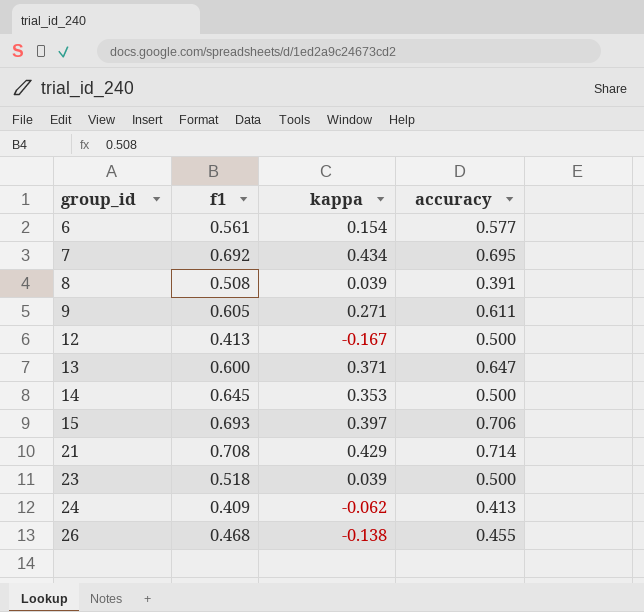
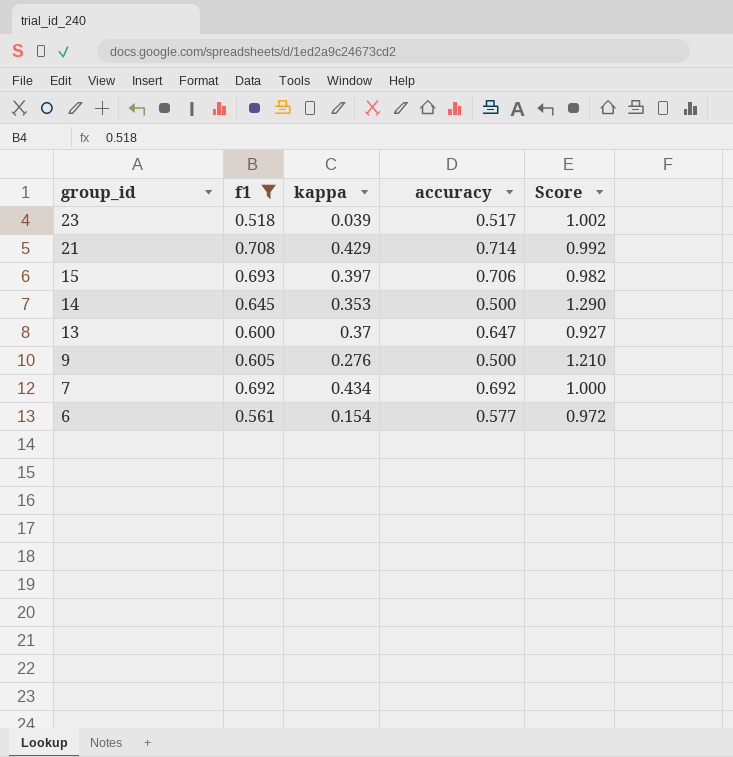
filter: none -> f1 >= 0.518
row order: group_id ascending -> group_id descending
column Score | formula: none -> [f1] / [accuracy]
23 | accuracy: 0.500 -> 0.517
13 | kappa: 0.371 -> 0.37
9 | kappa: 0.271 -> 0.276
9 | accuracy: 0.611 -> 0.500
7 | accuracy: 0.695 -> 0.692

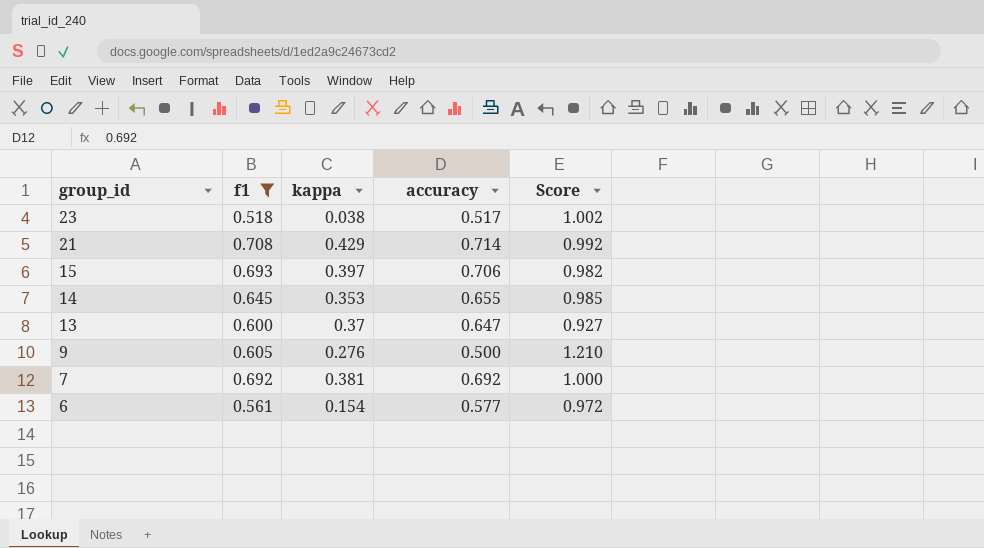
23 | kappa: 0.039 -> 0.038
14 | accuracy: 0.500 -> 0.655
14 | Score: 1.290 -> 0.985
7 | kappa: 0.434 -> 0.381

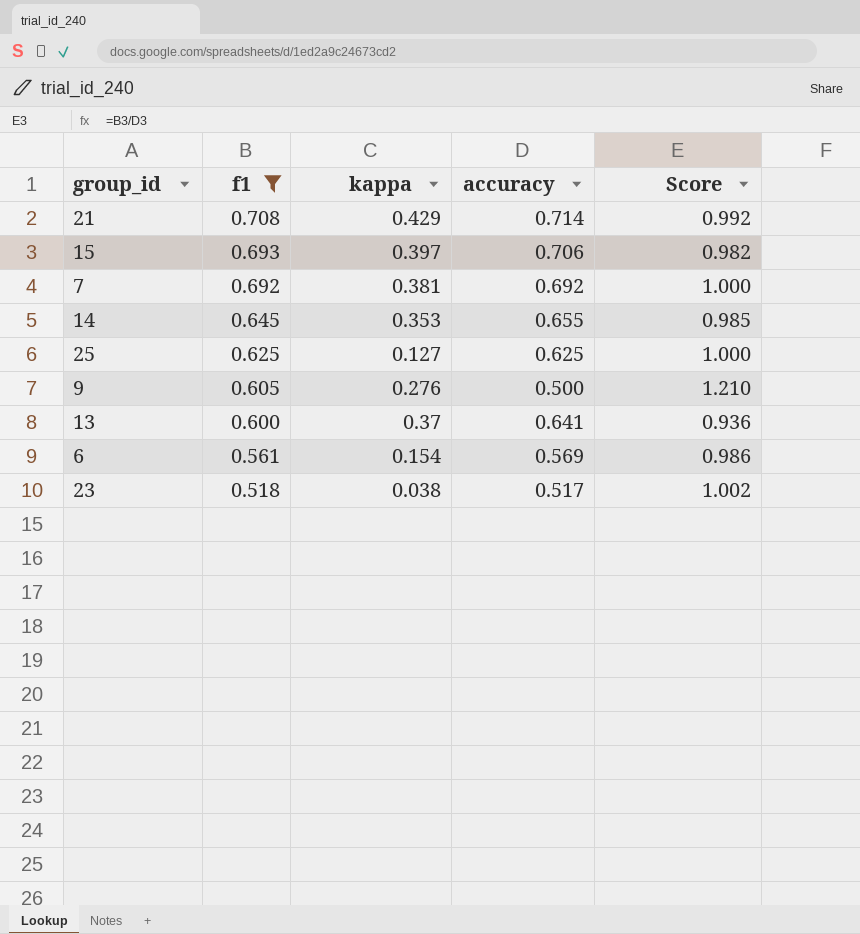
row order: group_id descending -> f1 descending
row 25: none -> 0.625 | 0.127 | 0.625 | 1.000
13 | accuracy: 0.647 -> 0.641
13 | Score: 0.927 -> 0.936
6 | accuracy: 0.577 -> 0.569
6 | Score: 0.972 -> 0.986

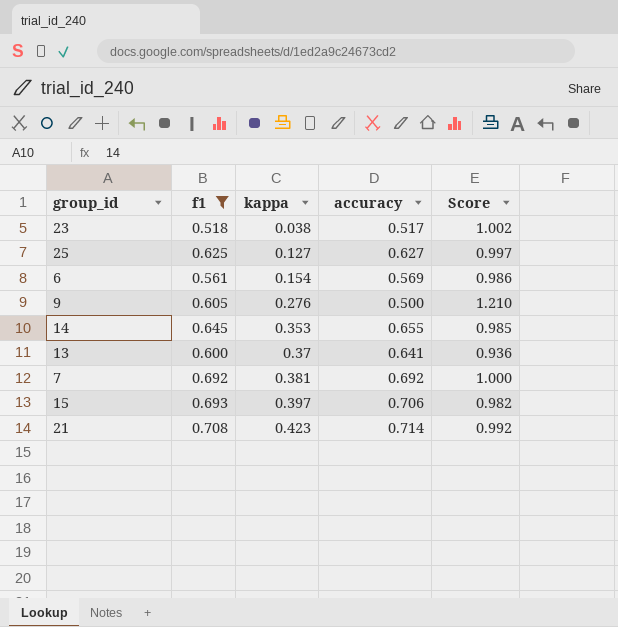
row order: f1 descending -> kappa ascending
25 | accuracy: 0.625 -> 0.627
25 | Score: 1.000 -> 0.997
21 | kappa: 0.429 -> 0.423

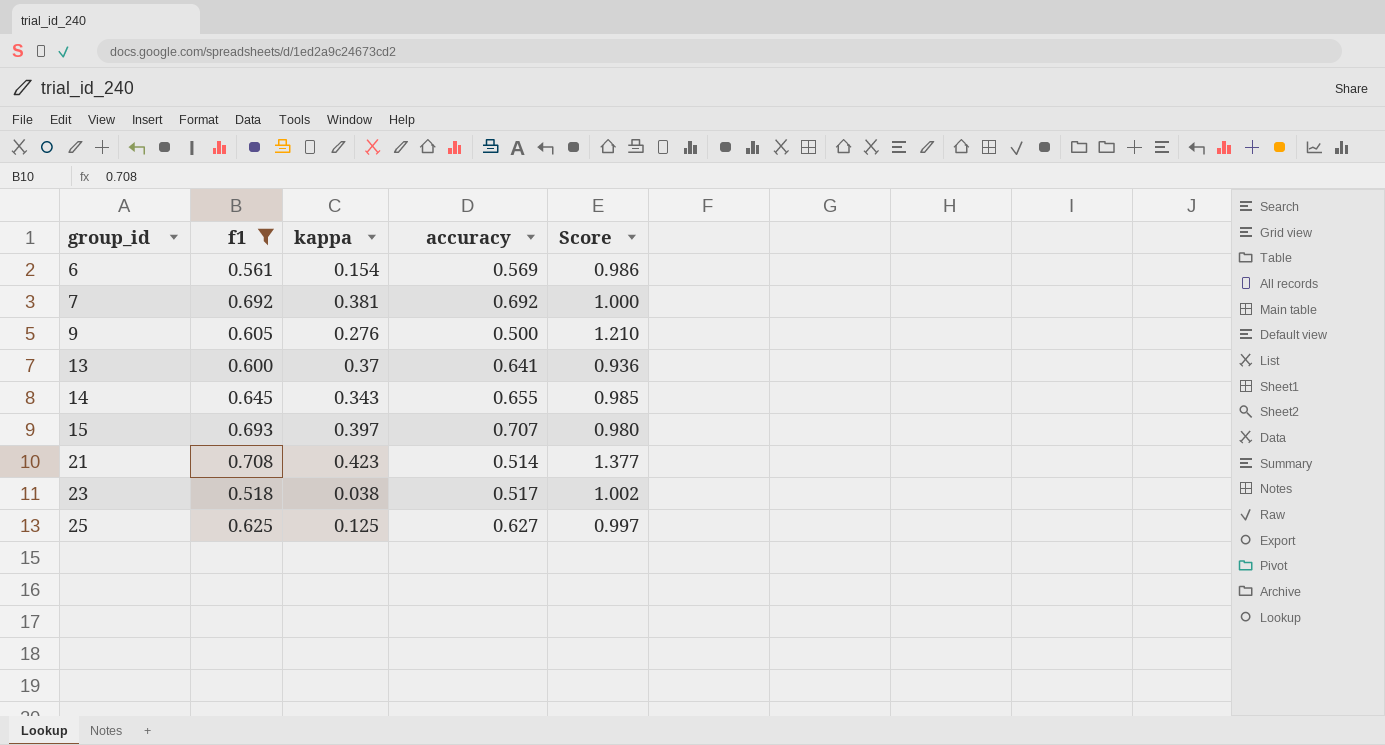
row order: kappa ascending -> group_id ascending
14 | kappa: 0.353 -> 0.343
15 | accuracy: 0.706 -> 0.707
15 | Score: 0.982 -> 0.980
21 | accuracy: 0.714 -> 0.514
21 | Score: 0.992 -> 1.377
25 | kappa: 0.127 -> 0.125

